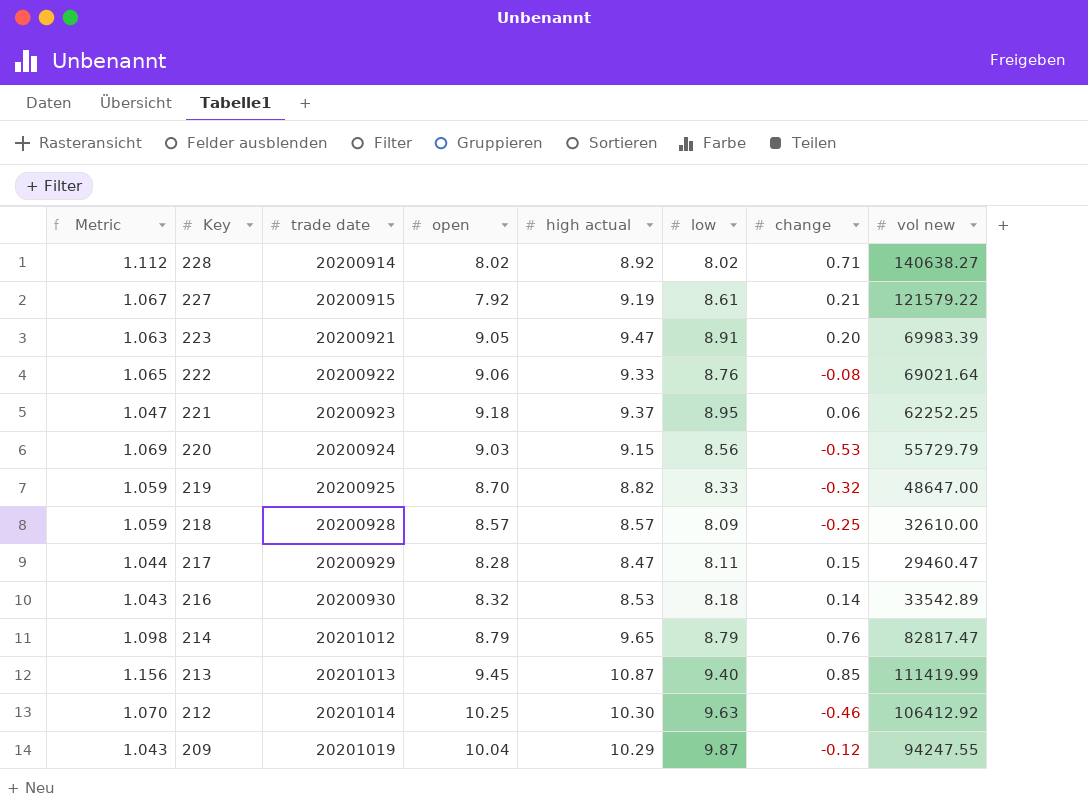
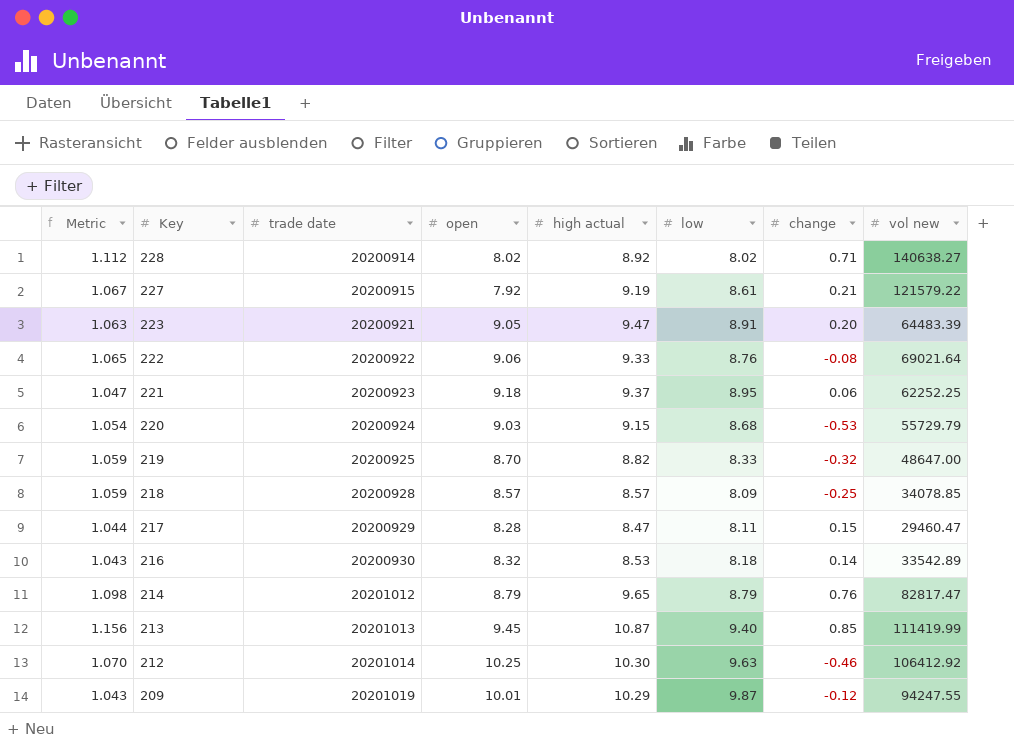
223 | vol new: 69983.39 -> 64483.39
220 | Metric: 1.069 -> 1.054
220 | low: 8.56 -> 8.68
218 | vol new: 32610.00 -> 34078.85
209 | open: 10.04 -> 10.01

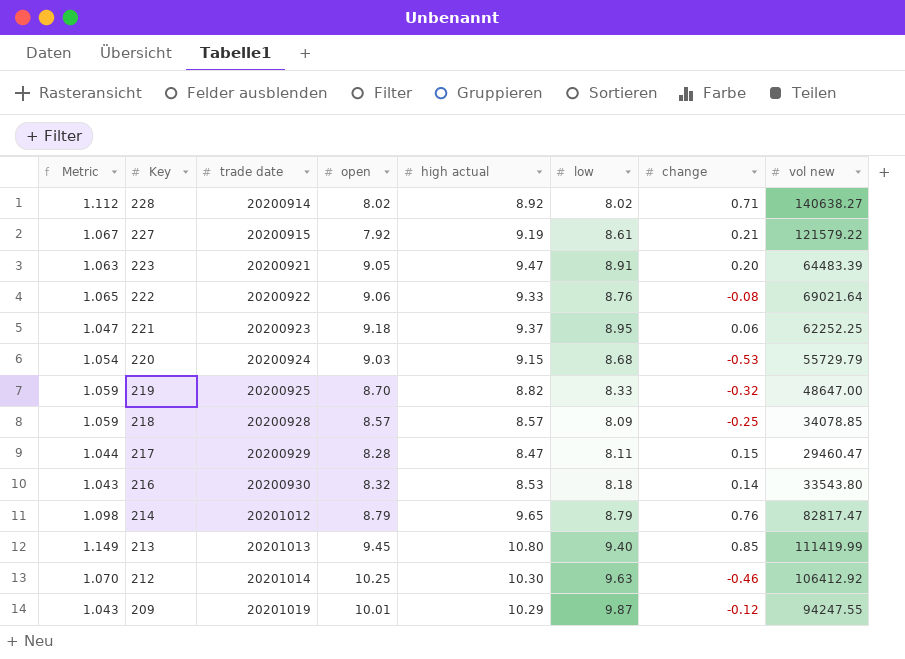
216 | vol new: 33542.89 -> 33543.80
213 | Metric: 1.156 -> 1.149
213 | high actual: 10.87 -> 10.80

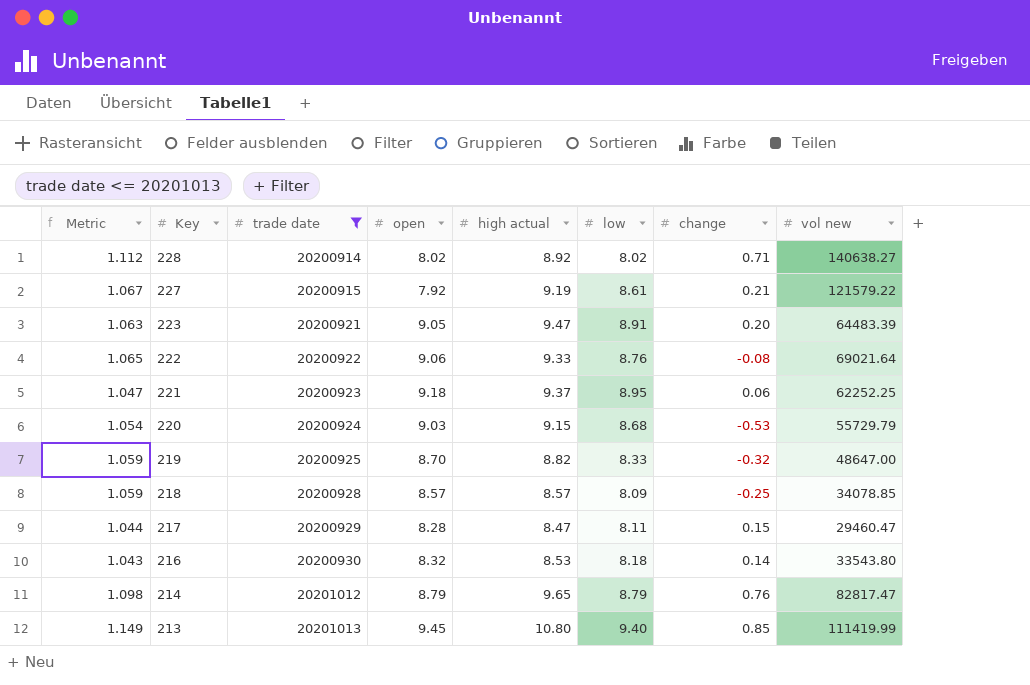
filter: none -> trade date <= 20201013

